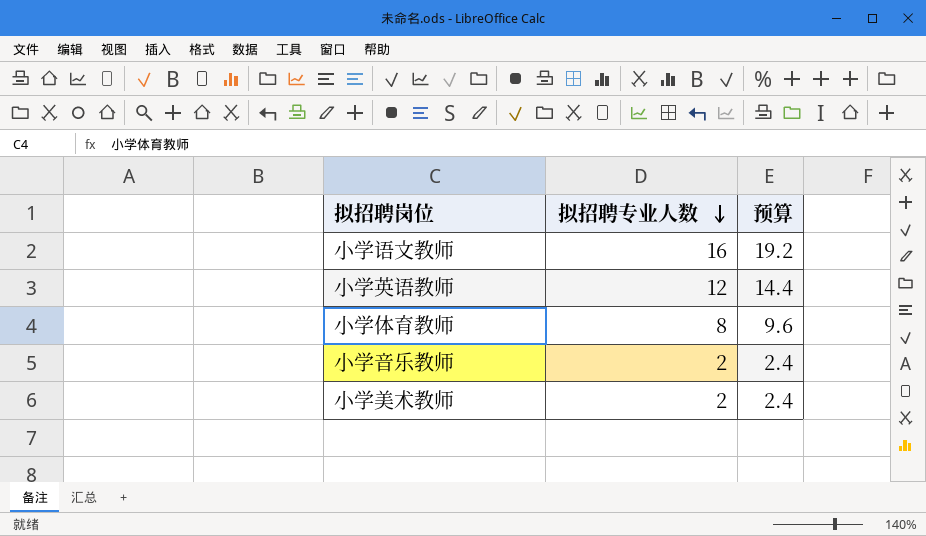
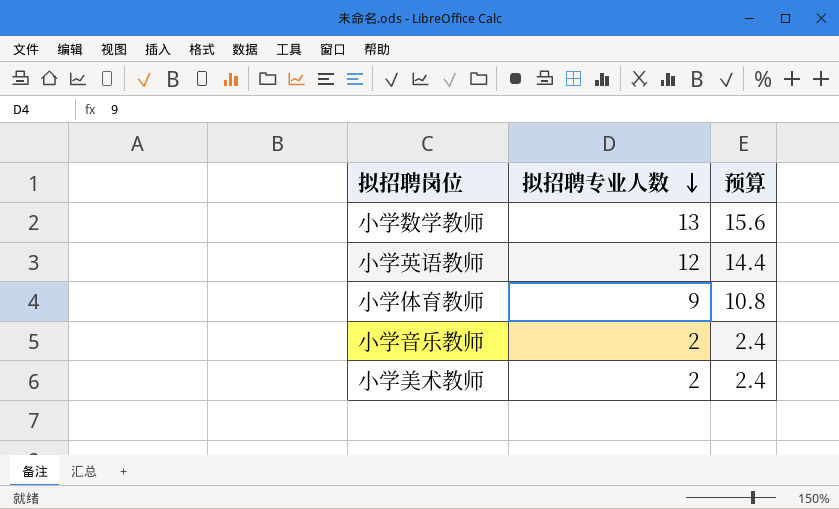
row 小学语文教师: 16 | 19.2 -> none
row 小学数学教师: none -> 13 | 15.6
小学体育教师 | 拟招聘专业人数: 8 -> 9
小学体育教师 | 预算: 9.6 -> 10.8

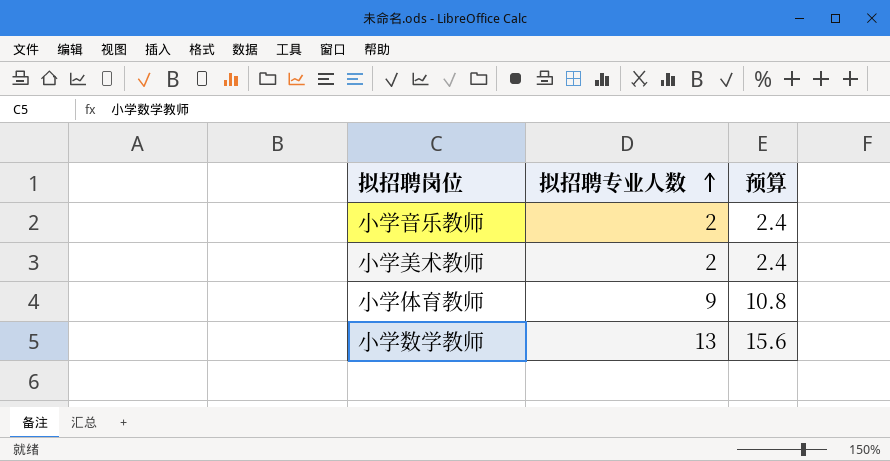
row order: 拟招聘专业人数 descending -> 拟招聘专业人数 ascending
row 小学英语教师: 12 | 14.4 -> none

